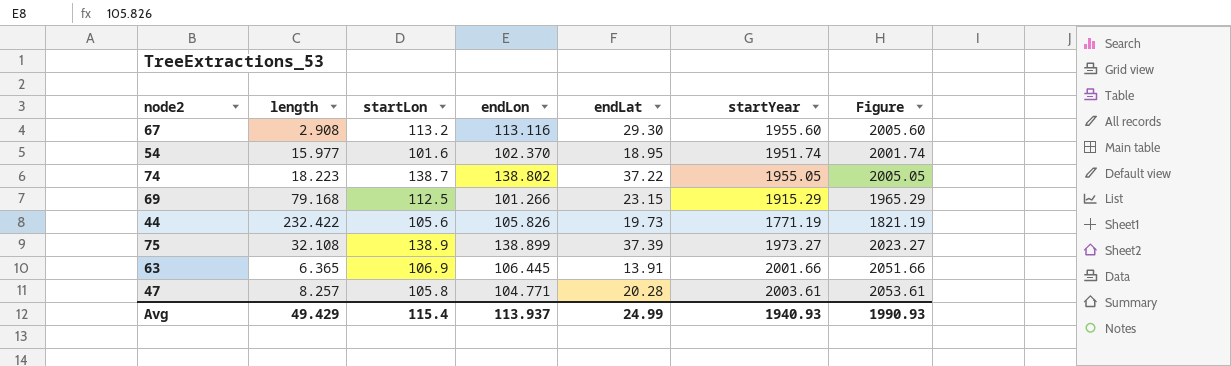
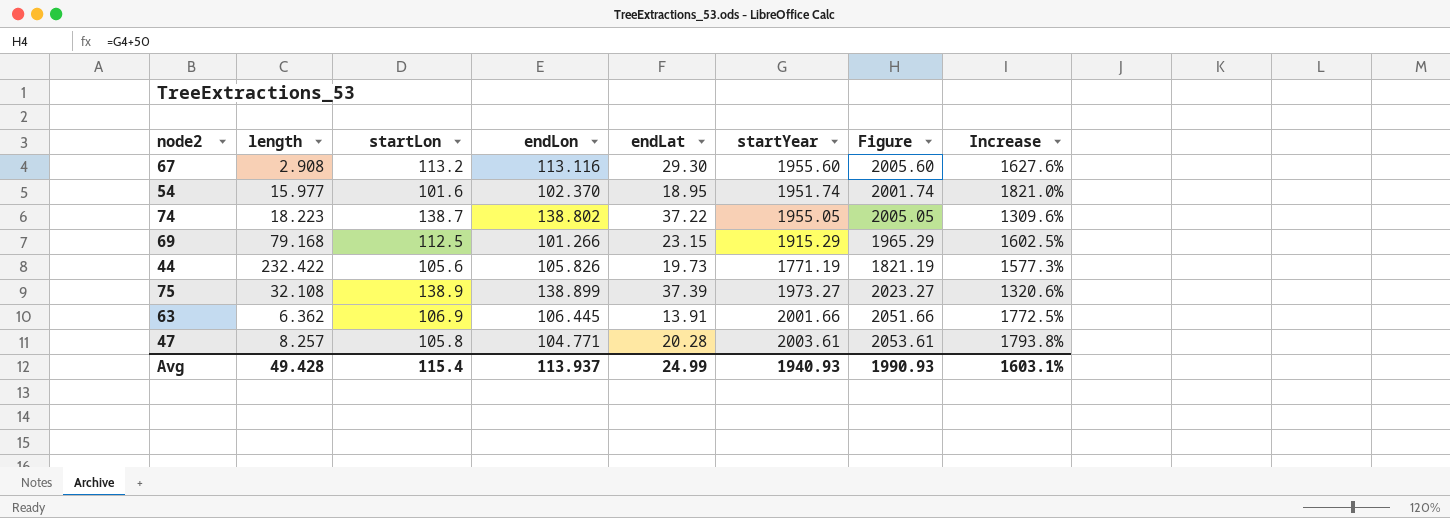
column Increase | formula: none -> ([startYear] - [startLon]) / [startLon]
63 | length: 6.365 -> 6.362
Avg | length: 49.429 -> 49.428

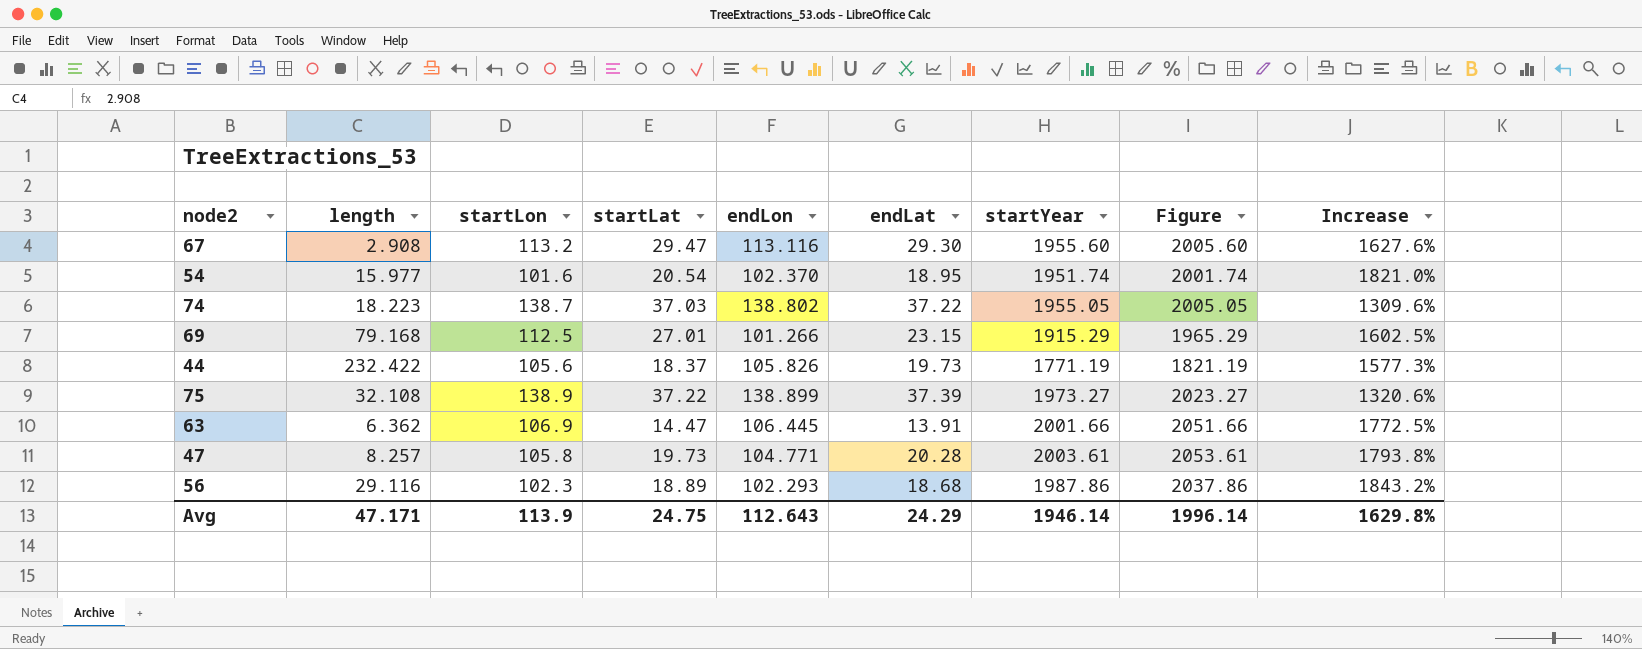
column startLat | position: none -> 4
row 56: none -> 29.116 | 102.3 | 18.89 | 102.293 | 18.68 | 1987.86 | 2037.86 | 1843.2%
Avg | length: 49.428 -> 47.171
Avg | startLon: 115.4 -> 113.9
Avg | endLon: 113.937 -> 112.643
Avg | endLat: 24.99 -> 24.29
Avg | startYear: 1940.93 -> 1946.14
Avg | Figure: 1990.93 -> 1996.14
Avg | Increase: 1603.1% -> 1629.8%

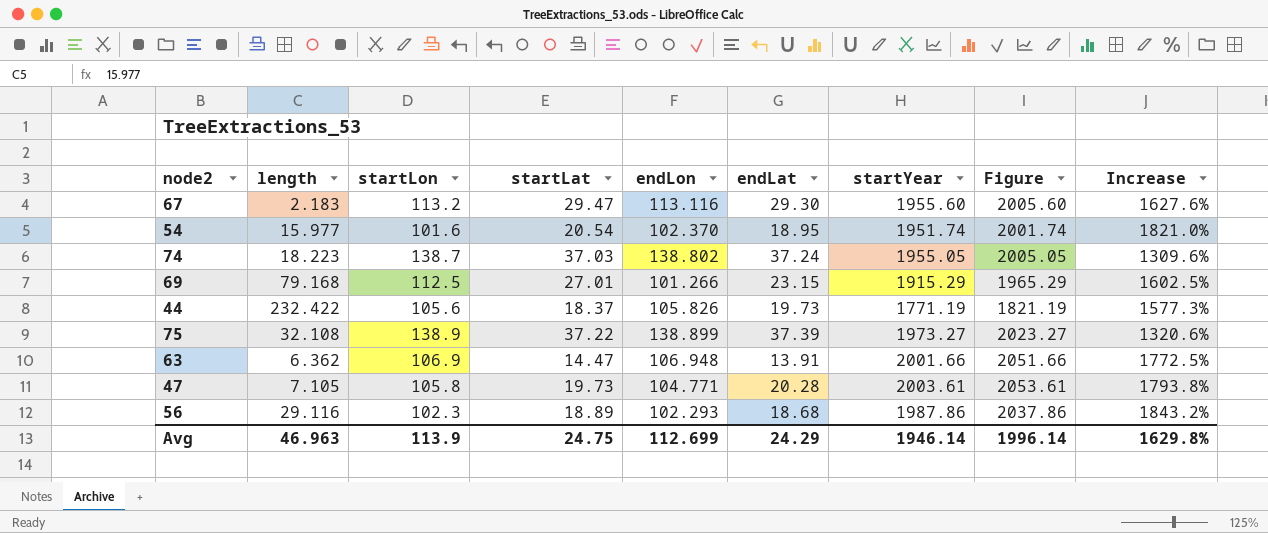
67 | length: 2.908 -> 2.183
74 | endLat: 37.22 -> 37.24
63 | endLon: 106.445 -> 106.948
47 | length: 8.257 -> 7.105
Avg | length: 47.171 -> 46.963
Avg | endLon: 112.643 -> 112.699

